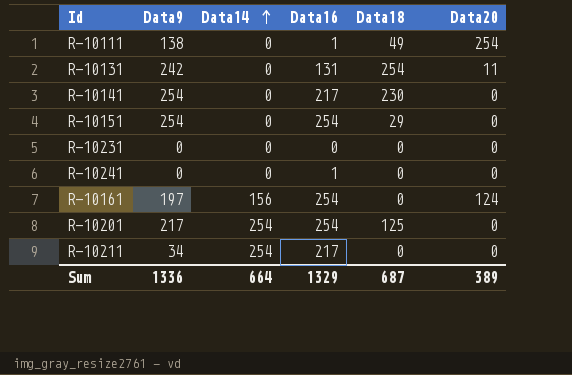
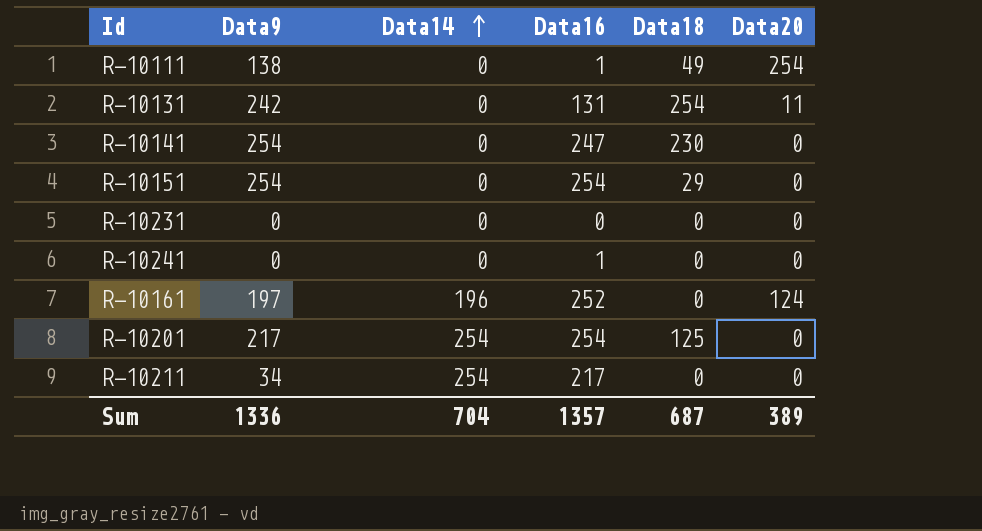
R-10141 | Data16: 217 -> 247
R-10161 | Data14: 156 -> 196
R-10161 | Data16: 254 -> 252
Sum | Data14: 664 -> 704
Sum | Data16: 1329 -> 1357

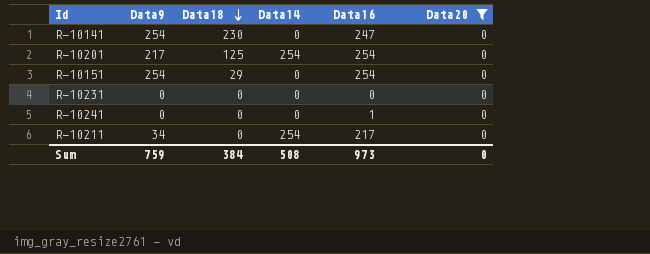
filter: none -> Data20 = 0
row order: Data14 ascending -> Data18 descending
column Data18 | position: 5 -> 3
Sum | Data9: 1336 -> 759
Sum | Data18: 687 -> 384
Sum | Data14: 704 -> 508
Sum | Data16: 1357 -> 973
Sum | Data20: 389 -> 0

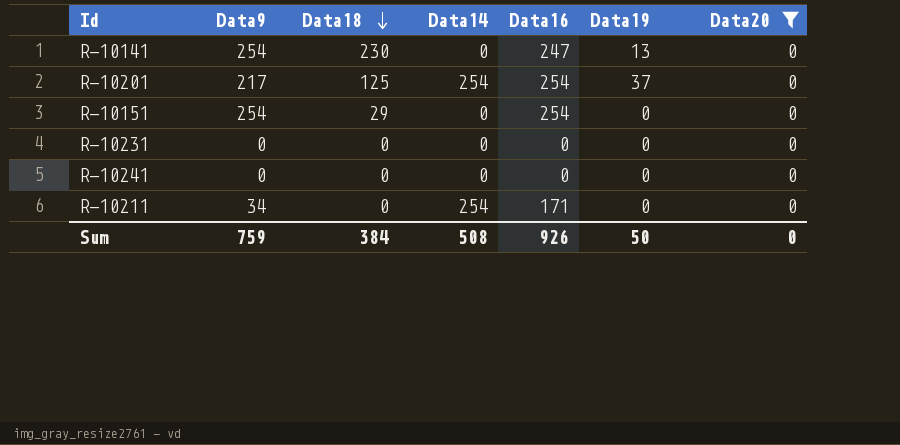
column Data19 | position: none -> 6
R-10241 | Data16: 1 -> 0
R-10211 | Data16: 217 -> 171
Sum | Data16: 973 -> 926

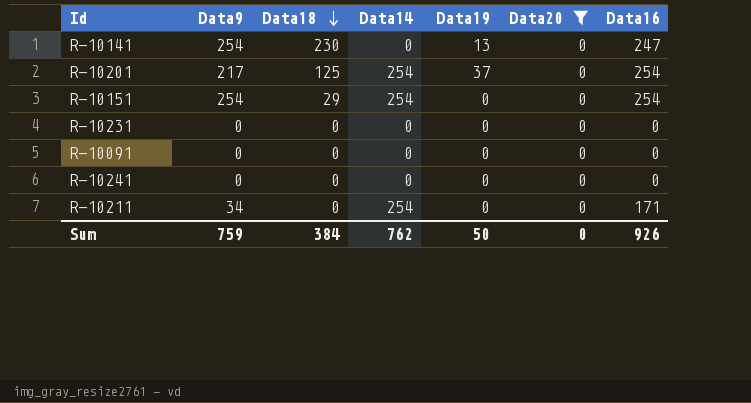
column Data16 | position: 5 -> 7
R-10151 | Data14: 0 -> 254
row R-10091: none -> 0 | 0 | 0 | 0 | 0 | 0
Sum | Data14: 508 -> 762

